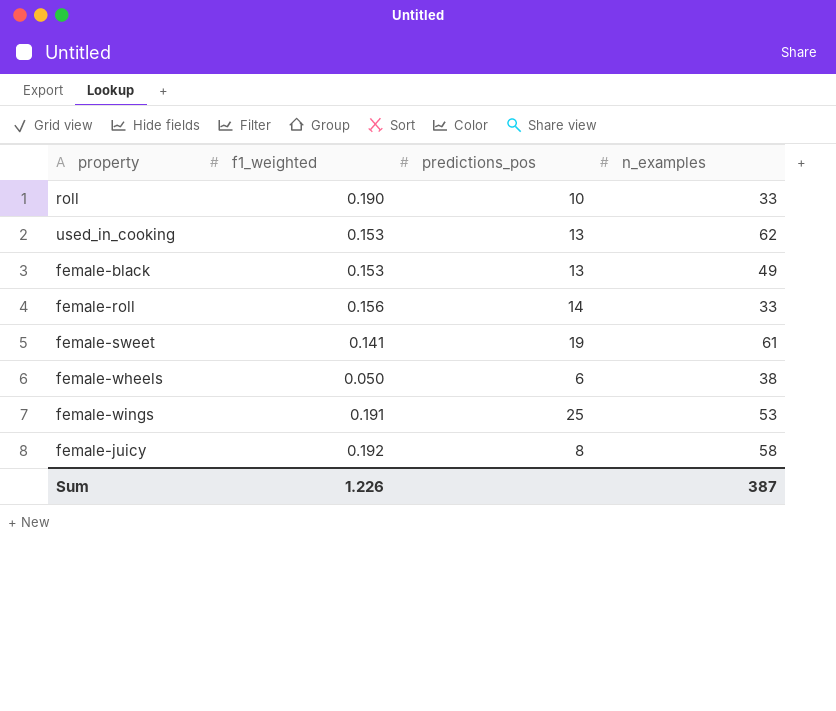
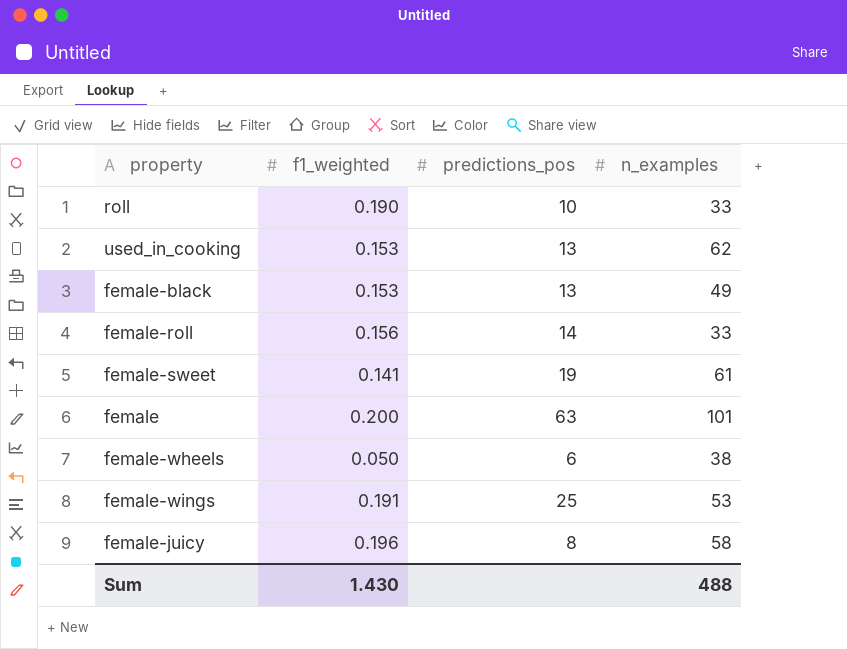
row female: none -> 0.200 | 63 | 101
female-juicy | f1_weighted: 0.192 -> 0.196
Sum | f1_weighted: 1.226 -> 1.430
Sum | n_examples: 387 -> 488

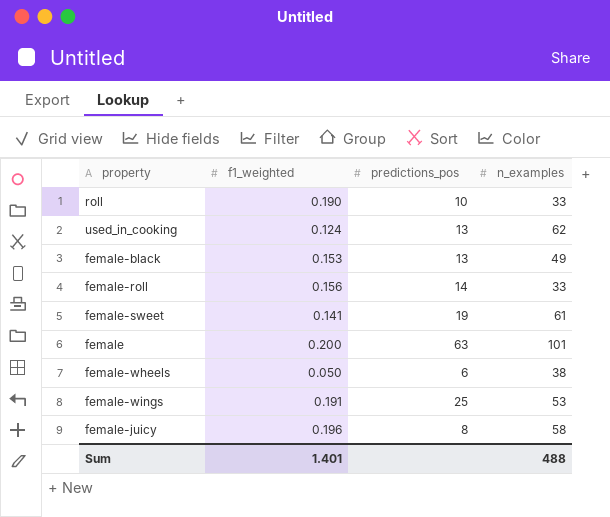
used_in_cooking | f1_weighted: 0.153 -> 0.124
Sum | f1_weighted: 1.430 -> 1.401

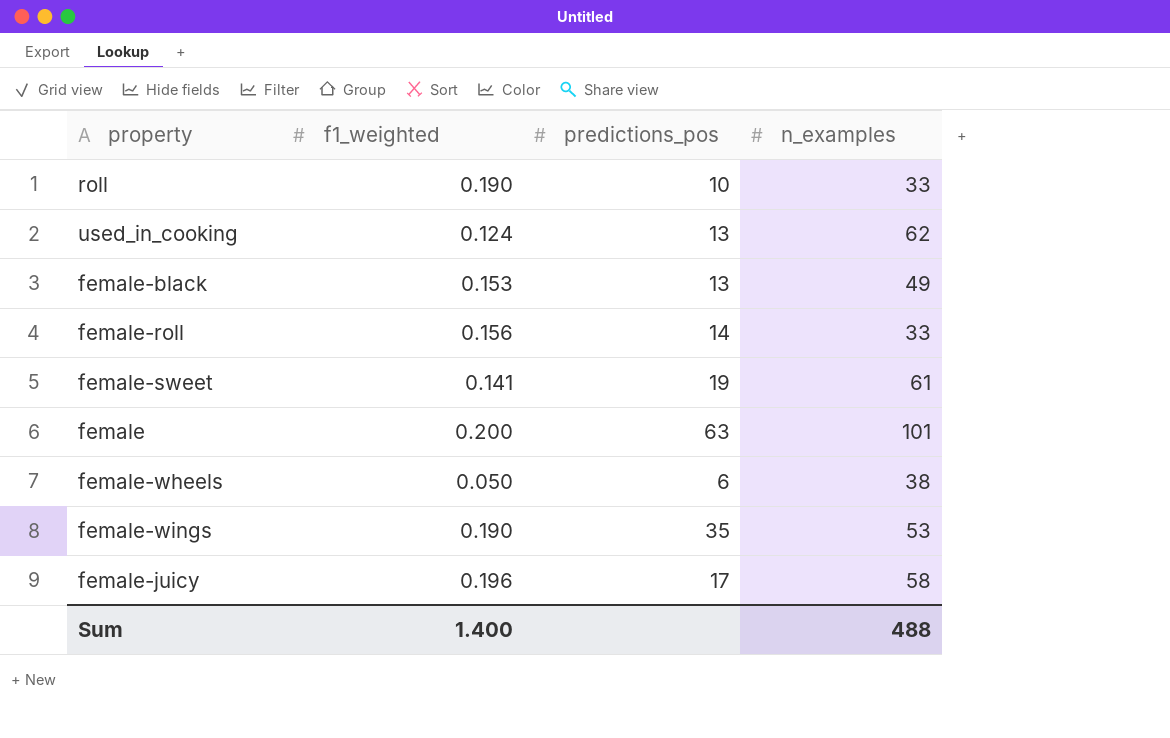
female-wings | f1_weighted: 0.191 -> 0.190
female-wings | predictions_pos: 25 -> 35
female-juicy | predictions_pos: 8 -> 17
Sum | f1_weighted: 1.401 -> 1.400

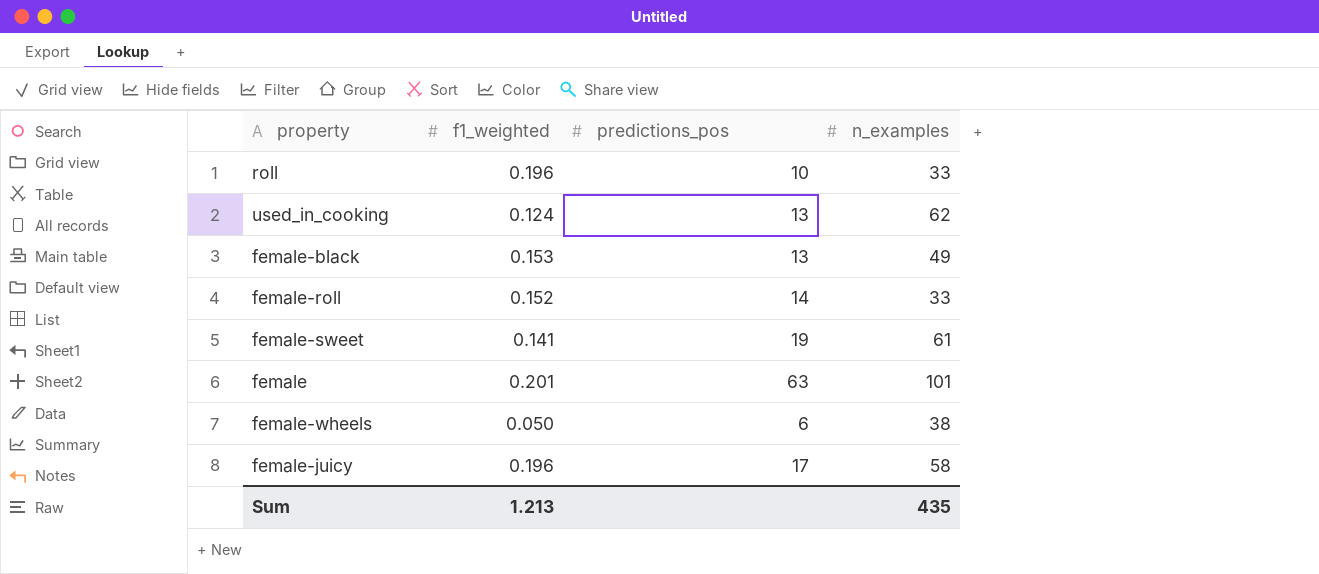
row female-wings: 0.190 | 35 | 53 -> none
roll | f1_weighted: 0.190 -> 0.196
female-roll | f1_weighted: 0.156 -> 0.152
female | f1_weighted: 0.200 -> 0.201
Sum | f1_weighted: 1.400 -> 1.213
Sum | n_examples: 488 -> 435

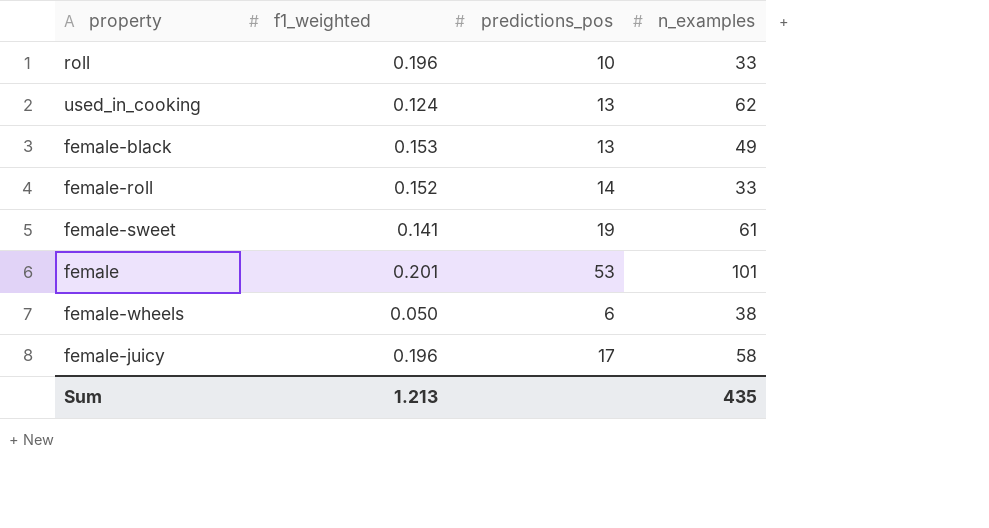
female | predictions_pos: 63 -> 53

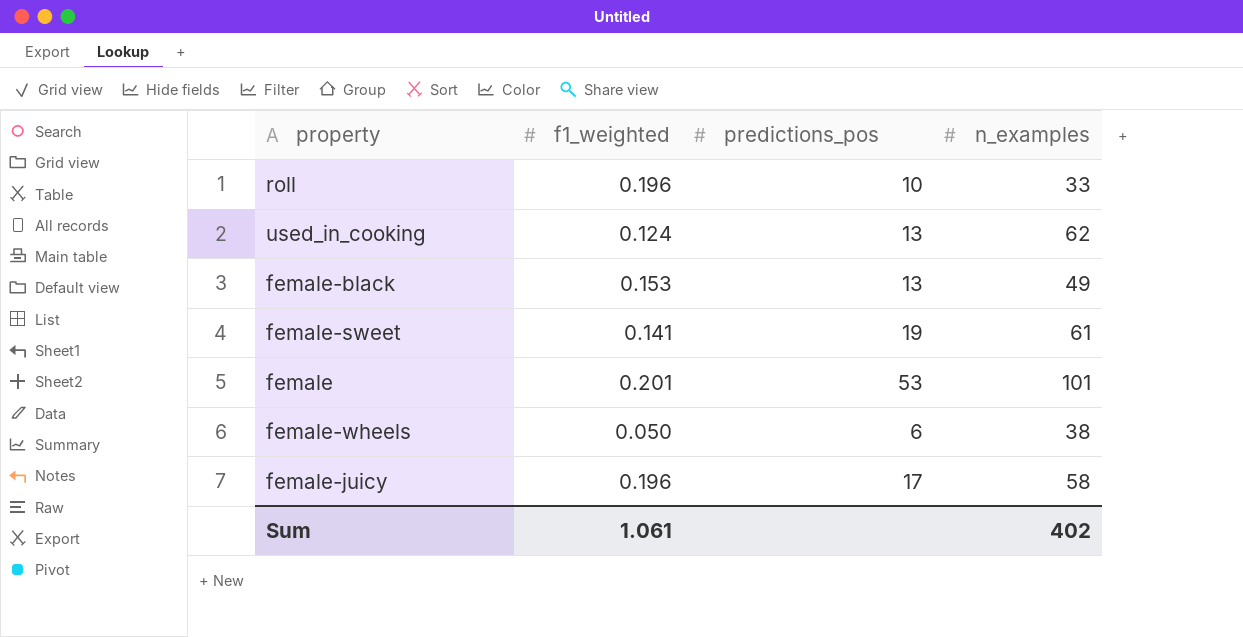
row female-roll: 0.152 | 14 | 33 -> none
Sum | f1_weighted: 1.213 -> 1.061
Sum | n_examples: 435 -> 402

